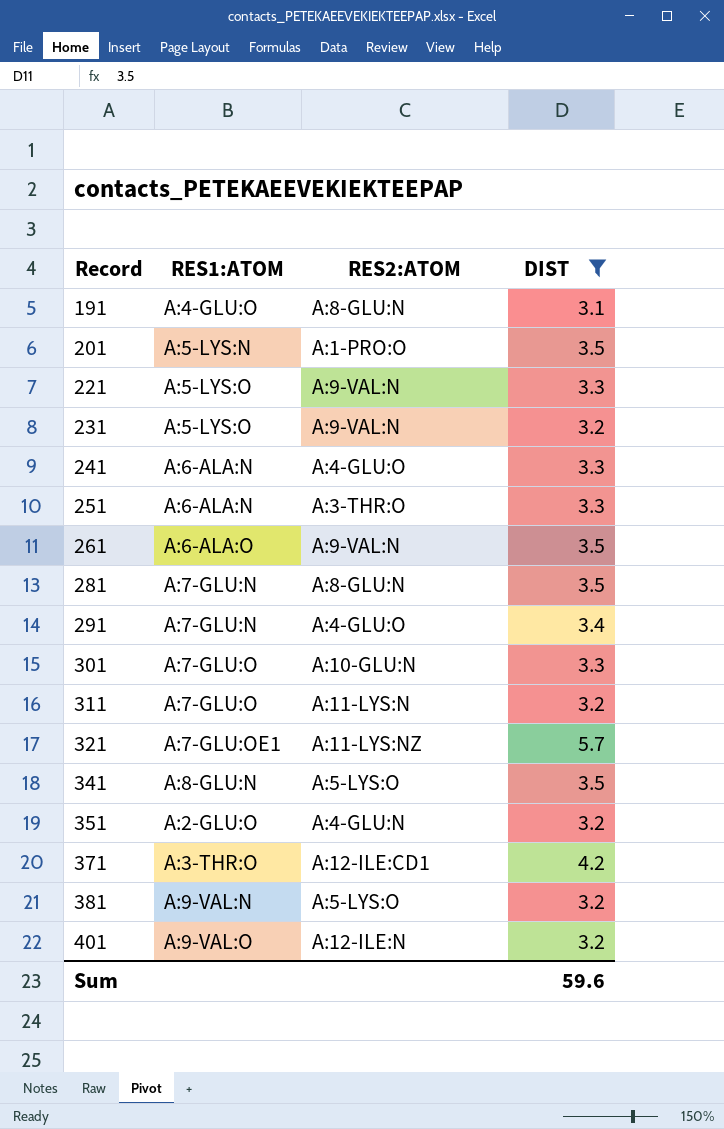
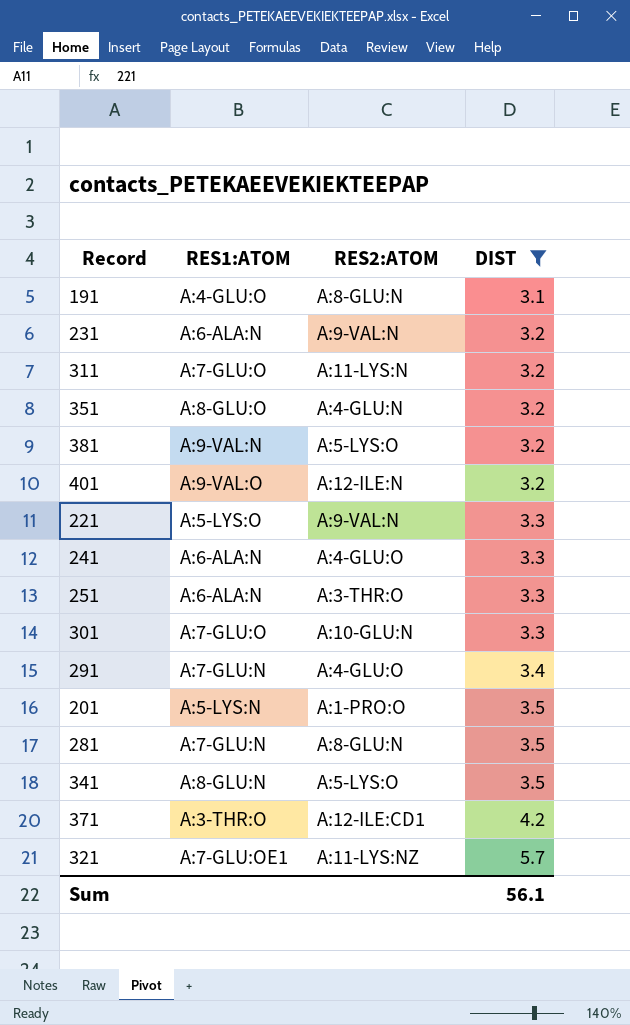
row order: Record ascending -> DIST ascending
row 261: A:6-ALA:O | A:9-VAL:N | 3.5 -> none
231 | RES1:ATOM: A:5-LYS:O -> A:6-ALA:N
351 | RES1:ATOM: A:2-GLU:O -> A:8-GLU:O
Sum | DIST: 59.6 -> 56.1

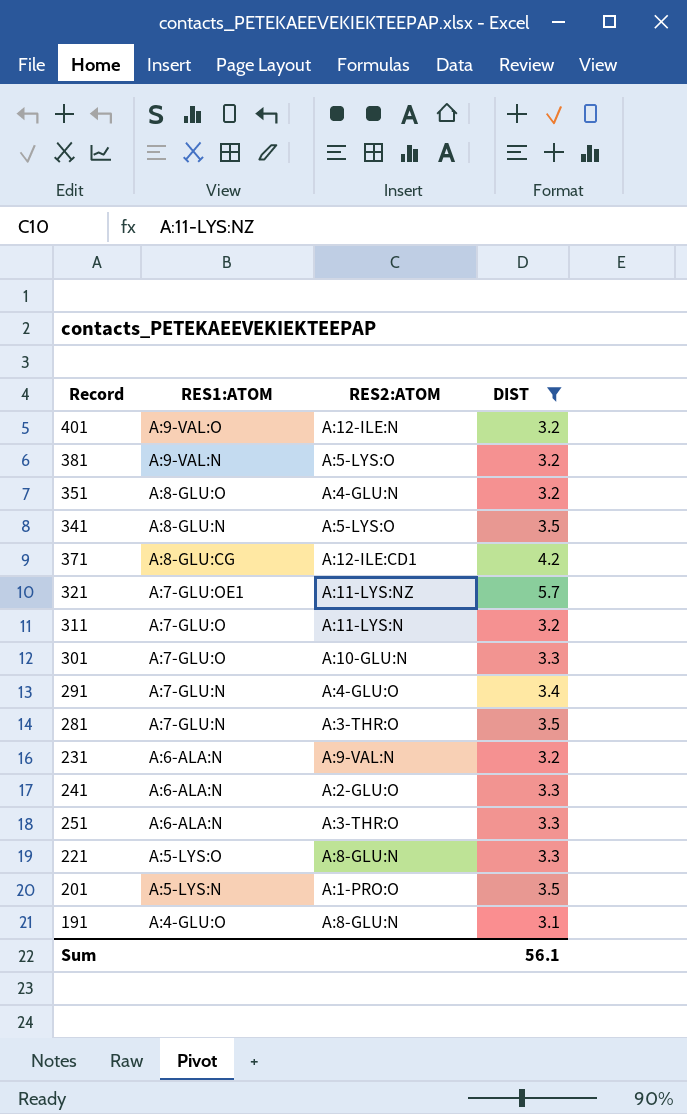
row order: DIST ascending -> RES1:ATOM descending
371 | RES1:ATOM: A:3-THR:O -> A:8-GLU:CG
281 | RES2:ATOM: A:8-GLU:N -> A:3-THR:O
241 | RES2:ATOM: A:4-GLU:O -> A:2-GLU:O
221 | RES2:ATOM: A:9-VAL:N -> A:8-GLU:N

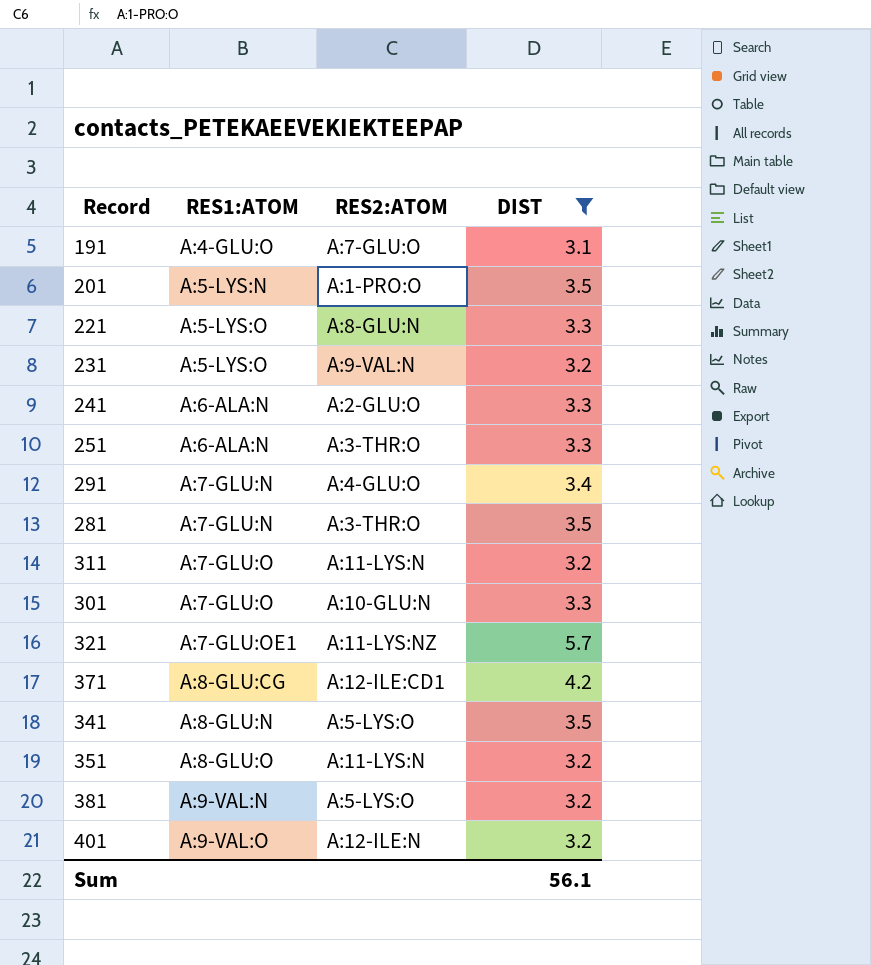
row order: RES1:ATOM descending -> RES1:ATOM ascending
191 | RES2:ATOM: A:8-GLU:N -> A:7-GLU:O
231 | RES1:ATOM: A:6-ALA:N -> A:5-LYS:O
351 | RES2:ATOM: A:4-GLU:N -> A:11-LYS:N

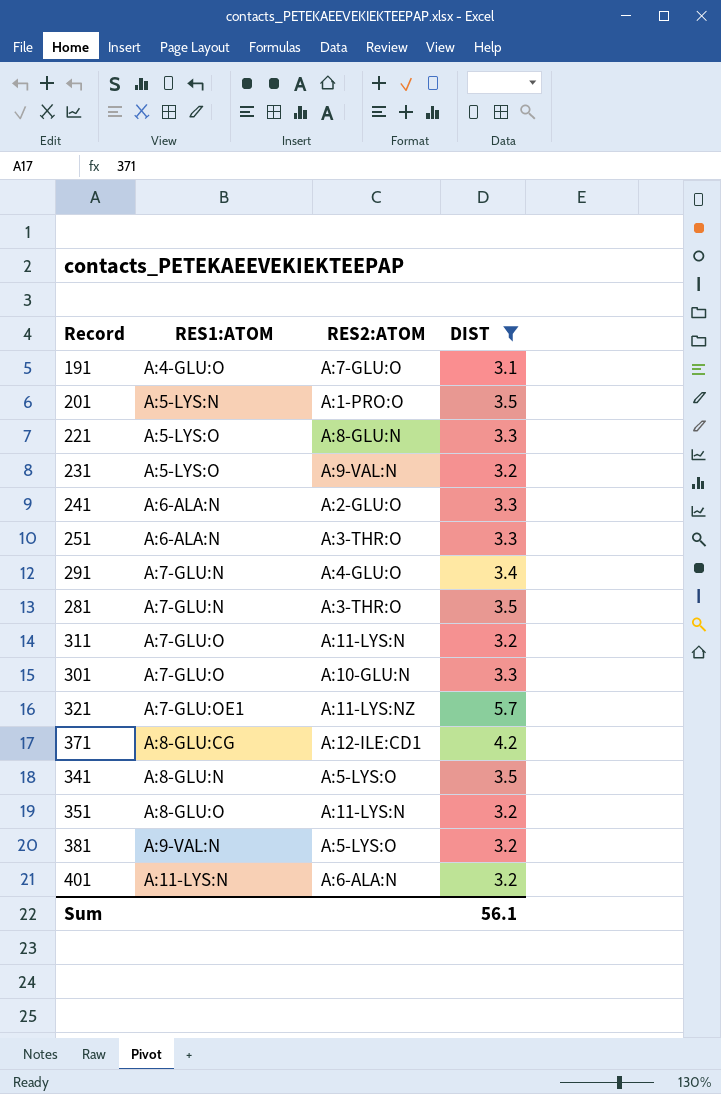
401 | RES1:ATOM: A:9-VAL:O -> A:11-LYS:N
401 | RES2:ATOM: A:12-ILE:N -> A:6-ALA:N

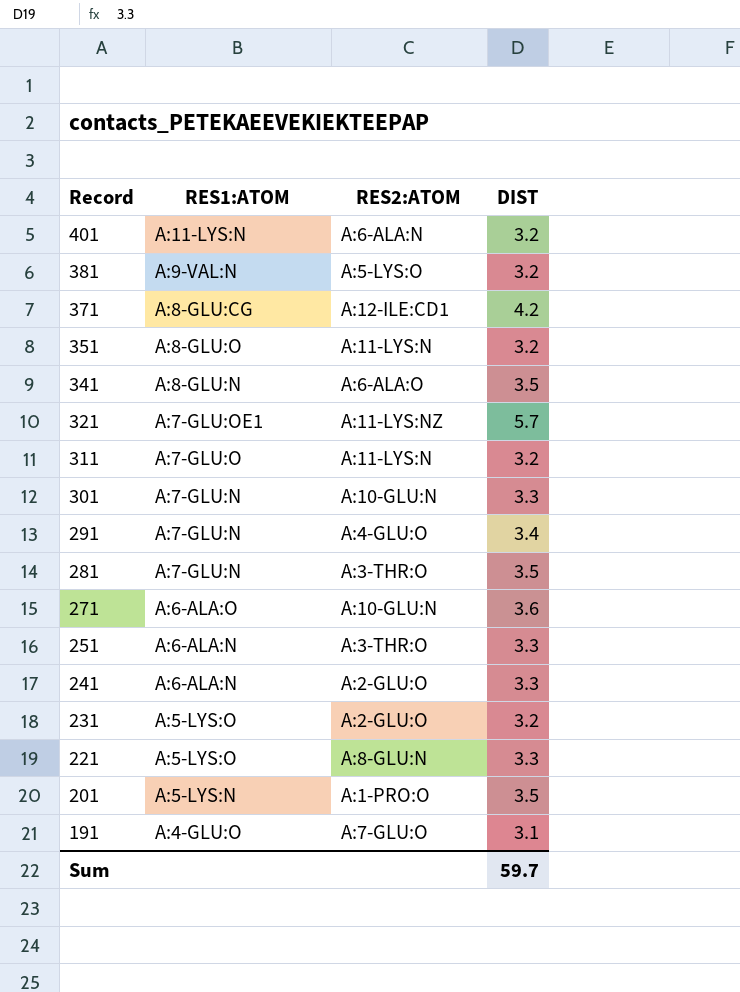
filter: DIST != 3.6 -> none
row order: RES1:ATOM ascending -> Record descending
341 | RES2:ATOM: A:5-LYS:O -> A:6-ALA:O
301 | RES1:ATOM: A:7-GLU:O -> A:7-GLU:N
231 | RES2:ATOM: A:9-VAL:N -> A:2-GLU:O
Sum | DIST: 56.1 -> 59.7

